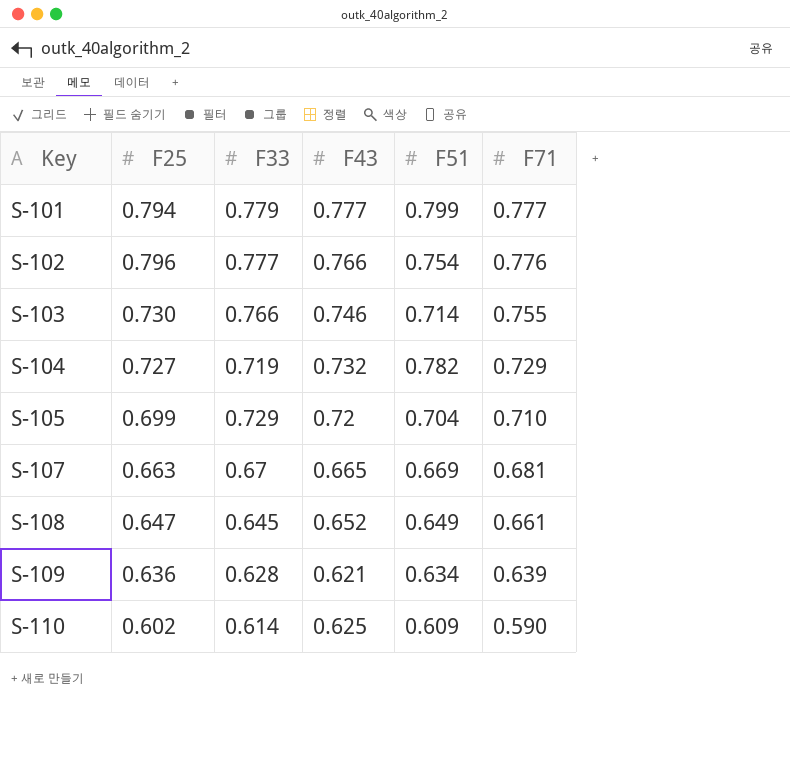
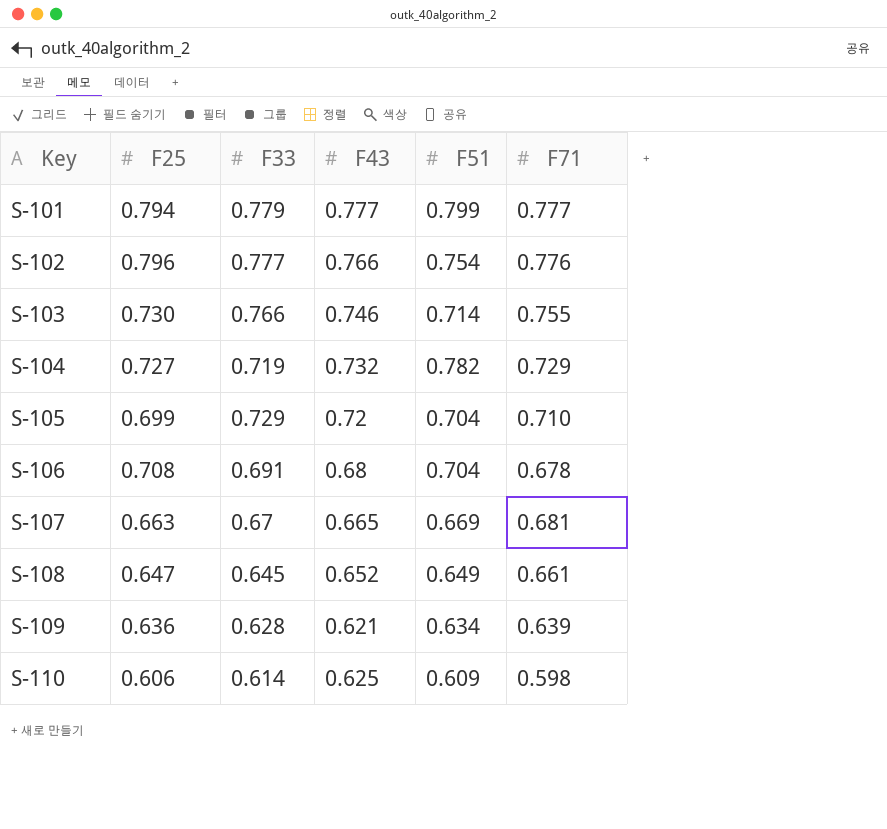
row S-106: none -> 0.708 | 0.691 | 0.68 | 0.704 | 0.678
S-110 | F25: 0.602 -> 0.606
S-110 | F71: 0.590 -> 0.598

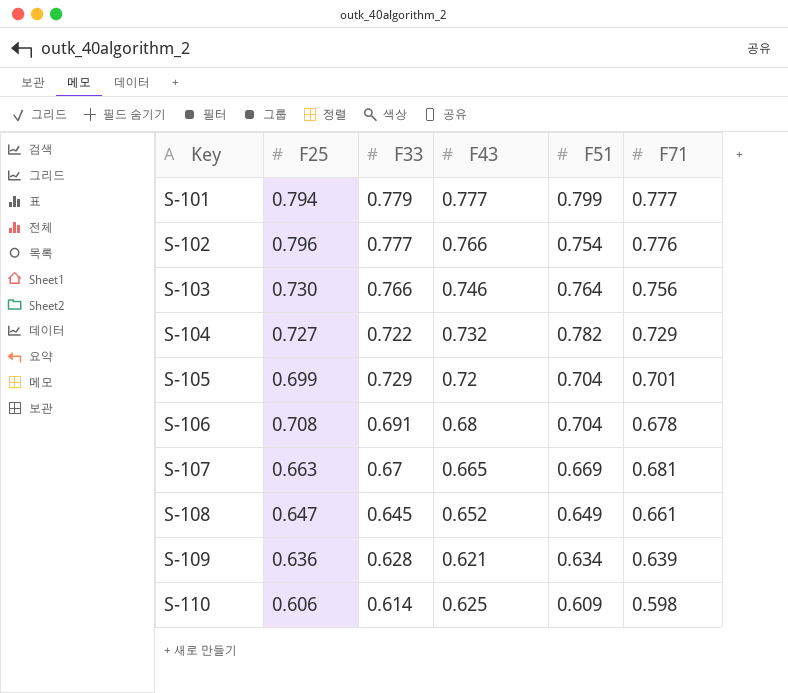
S-103 | F51: 0.714 -> 0.764
S-103 | F71: 0.755 -> 0.756
S-104 | F33: 0.719 -> 0.722
S-105 | F71: 0.710 -> 0.701

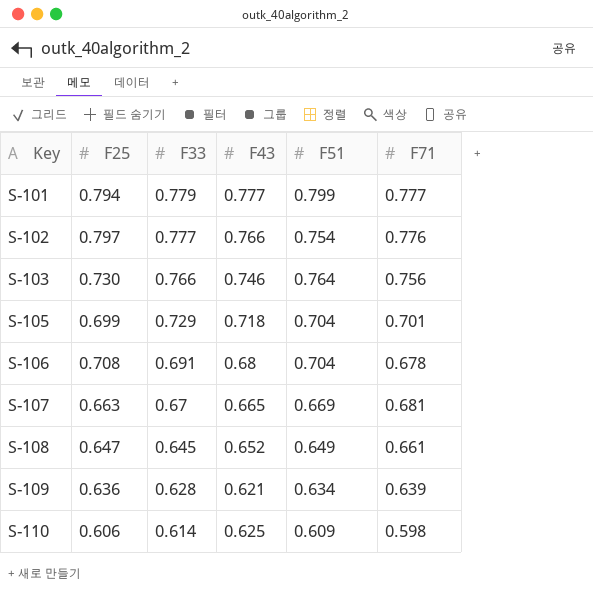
row S-104: 0.727 | 0.722 | 0.732 | 0.782 | 0.729 -> none
S-102 | F25: 0.796 -> 0.797
S-105 | F43: 0.72 -> 0.718

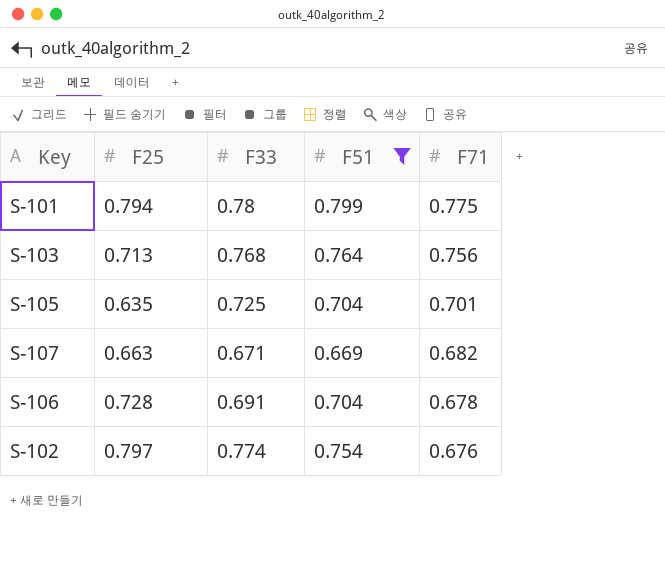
filter: none -> F51 >= 0.669
row order: Key ascending -> F71 descending
column F43 | position: 4 -> none
S-101 | F33: 0.779 -> 0.78
S-101 | F71: 0.777 -> 0.775
S-103 | F25: 0.730 -> 0.713
S-103 | F33: 0.766 -> 0.768
S-105 | F25: 0.699 -> 0.635
S-105 | F33: 0.729 -> 0.725
S-107 | F33: 0.67 -> 0.671
S-107 | F71: 0.681 -> 0.682
S-106 | F25: 0.708 -> 0.728
S-102 | F33: 0.777 -> 0.774
S-102 | F71: 0.776 -> 0.676

